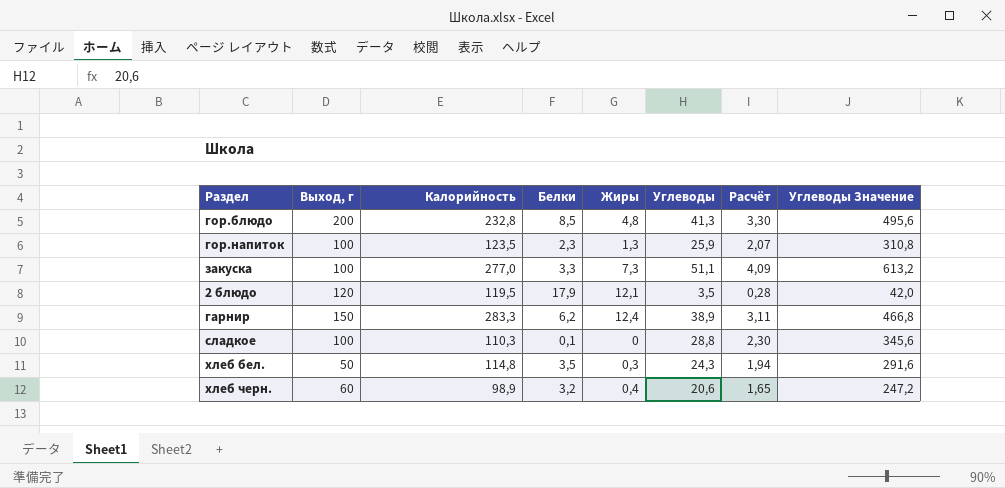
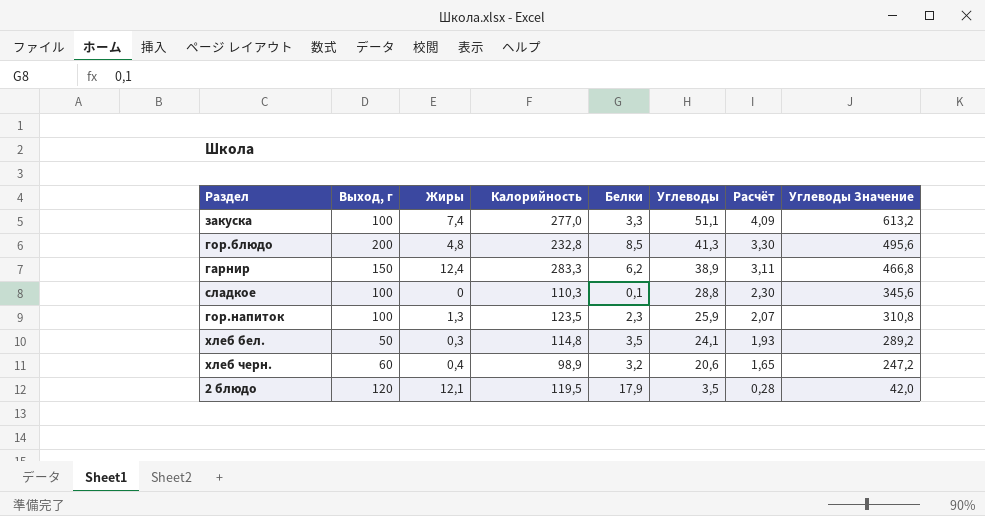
row order: none -> Углеводы descending
column Жиры | position: 5 -> 3
закуска | Жиры: 7,3 -> 7,4
хлеб бел. | Углеводы: 24,3 -> 24,1
хлеб бел. | Расчёт: 1,94 -> 1,93
хлеб бел. | Углеводы Значение: 291,6 -> 289,2

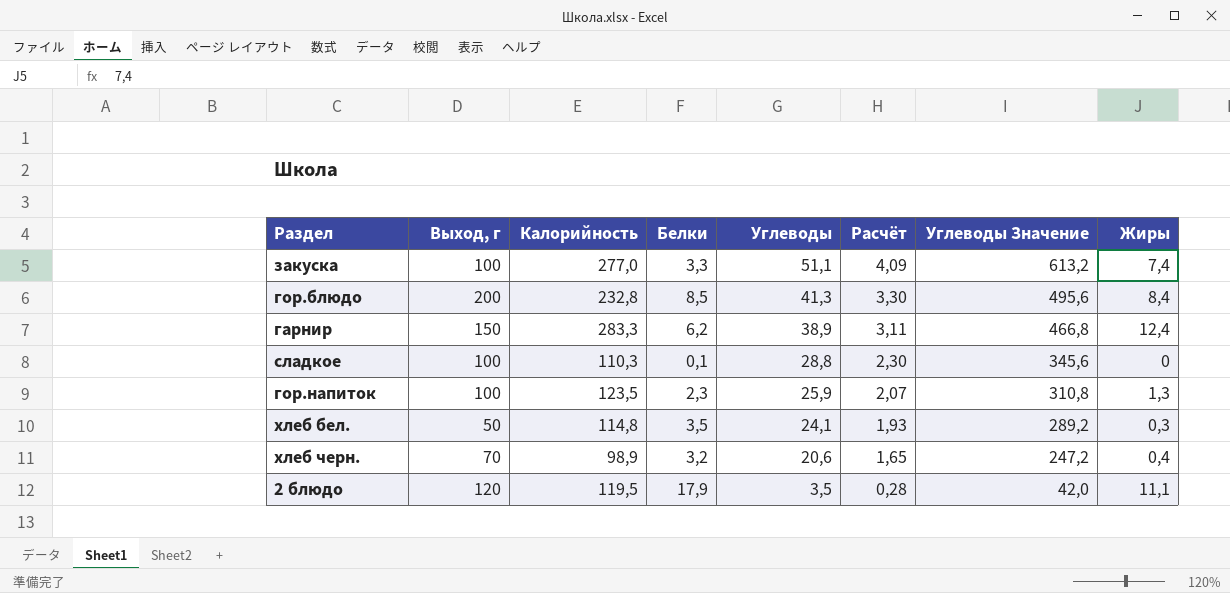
column Жиры | position: 3 -> 8
гор.блюдо | Жиры: 4,8 -> 8,4
хлеб черн. | Выход, г: 60 -> 70
2 блюдо | Жиры: 12,1 -> 11,1

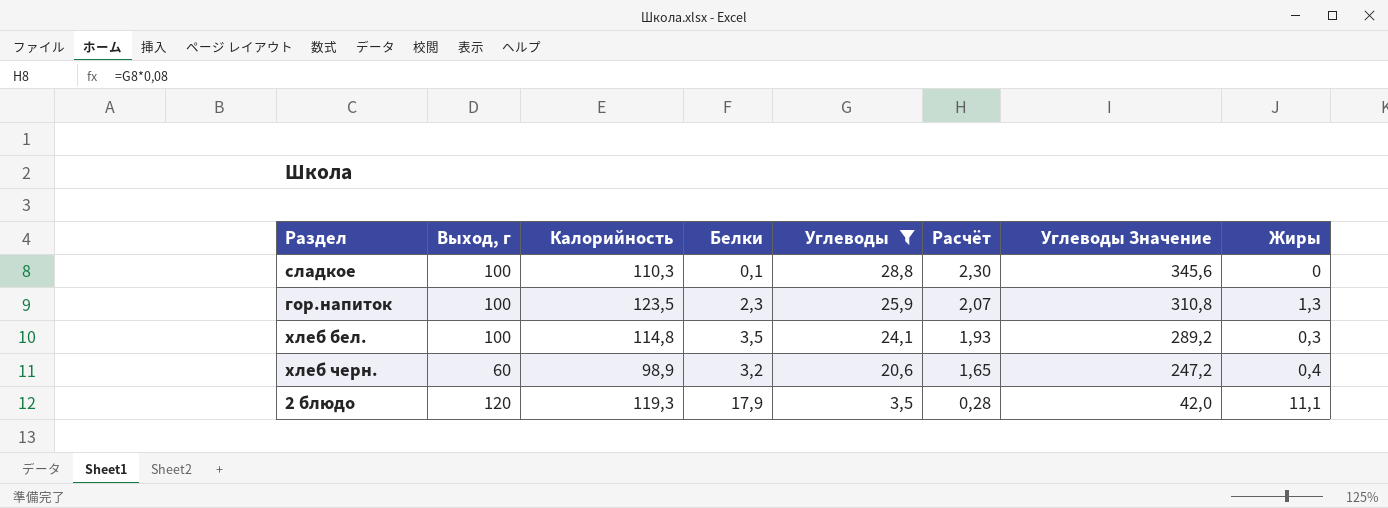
filter: none -> Углеводы <= 28,8
хлеб бел. | Выход, г: 50 -> 100
хлеб черн. | Выход, г: 70 -> 60
2 блюдо | Калорийность: 119,5 -> 119,3

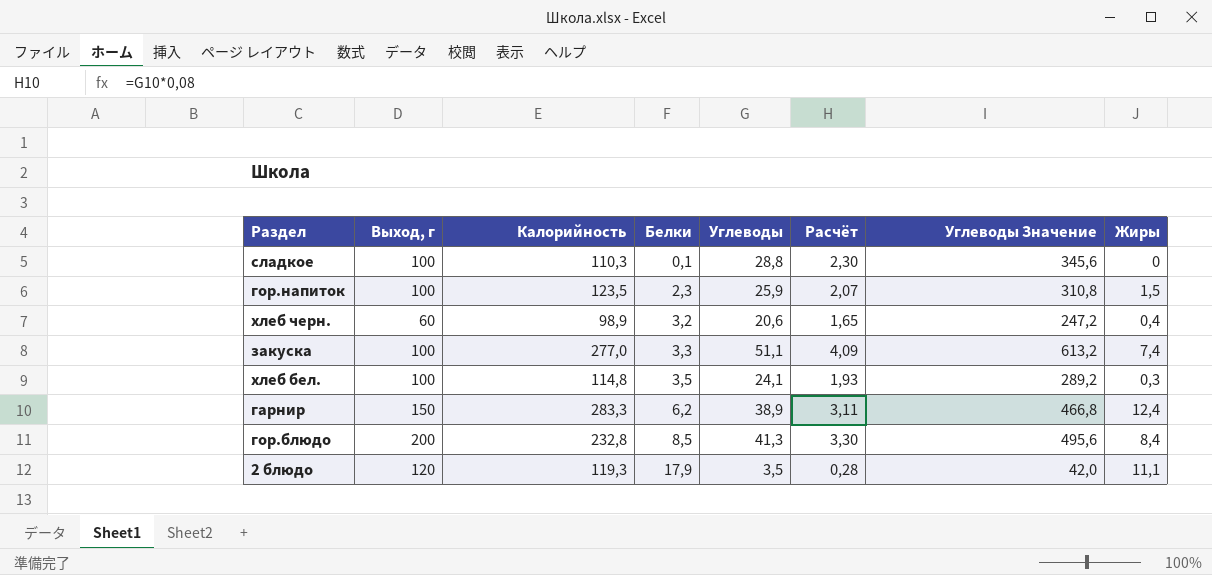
filter: Углеводы <= 28,8 -> none
row order: Углеводы descending -> Белки ascending
гор.напиток | Жиры: 1,3 -> 1,5

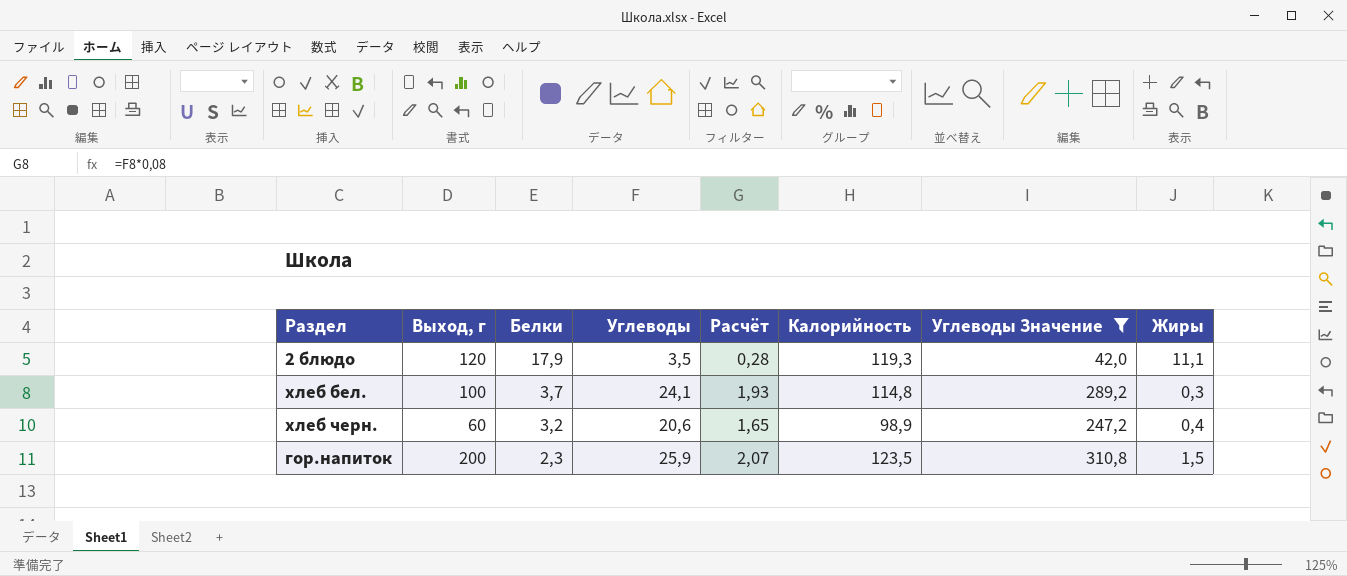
filter: none -> Углеводы Значение <= 310,8
row order: Белки ascending -> Белки descending
column Калорийность | position: 3 -> 6
хлеб бел. | Белки: 3,5 -> 3,7
гор.напиток | Выход, г: 100 -> 200

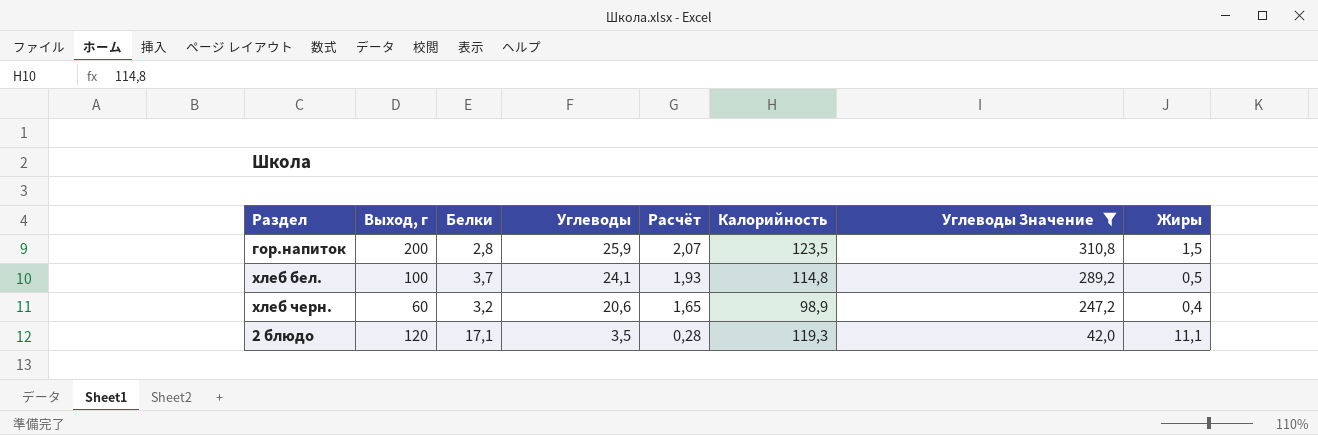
row order: Белки descending -> Углеводы descending
гор.напиток | Белки: 2,3 -> 2,8
хлеб бел. | Жиры: 0,3 -> 0,5
2 блюдо | Белки: 17,9 -> 17,1

